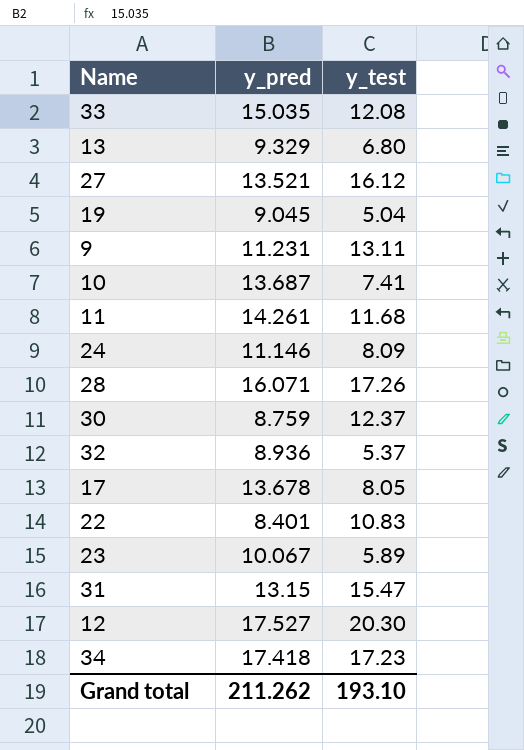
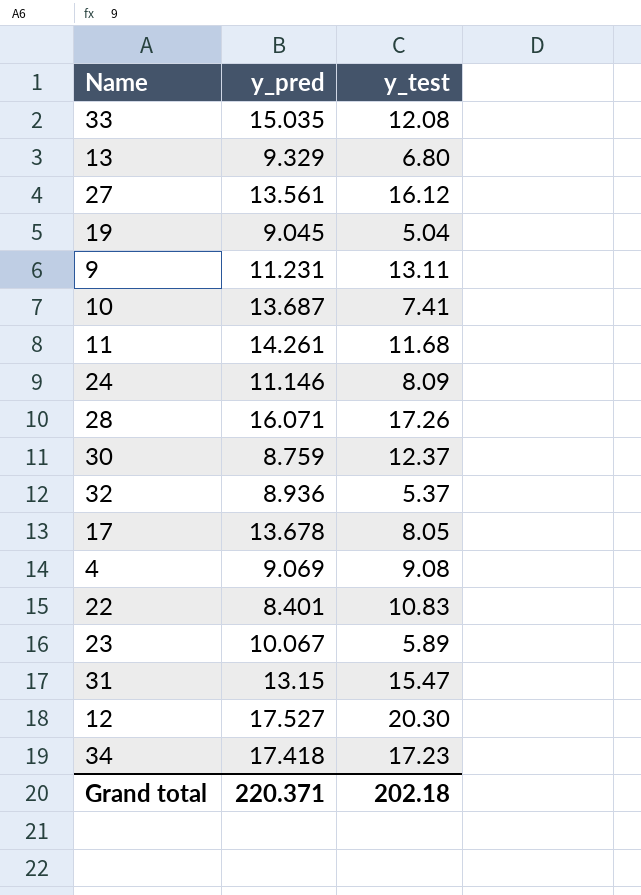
27 | y_pred: 13.521 -> 13.561
row 4: none -> 9.069 | 9.08
Grand total | y_pred: 211.262 -> 220.371
Grand total | y_test: 193.10 -> 202.18

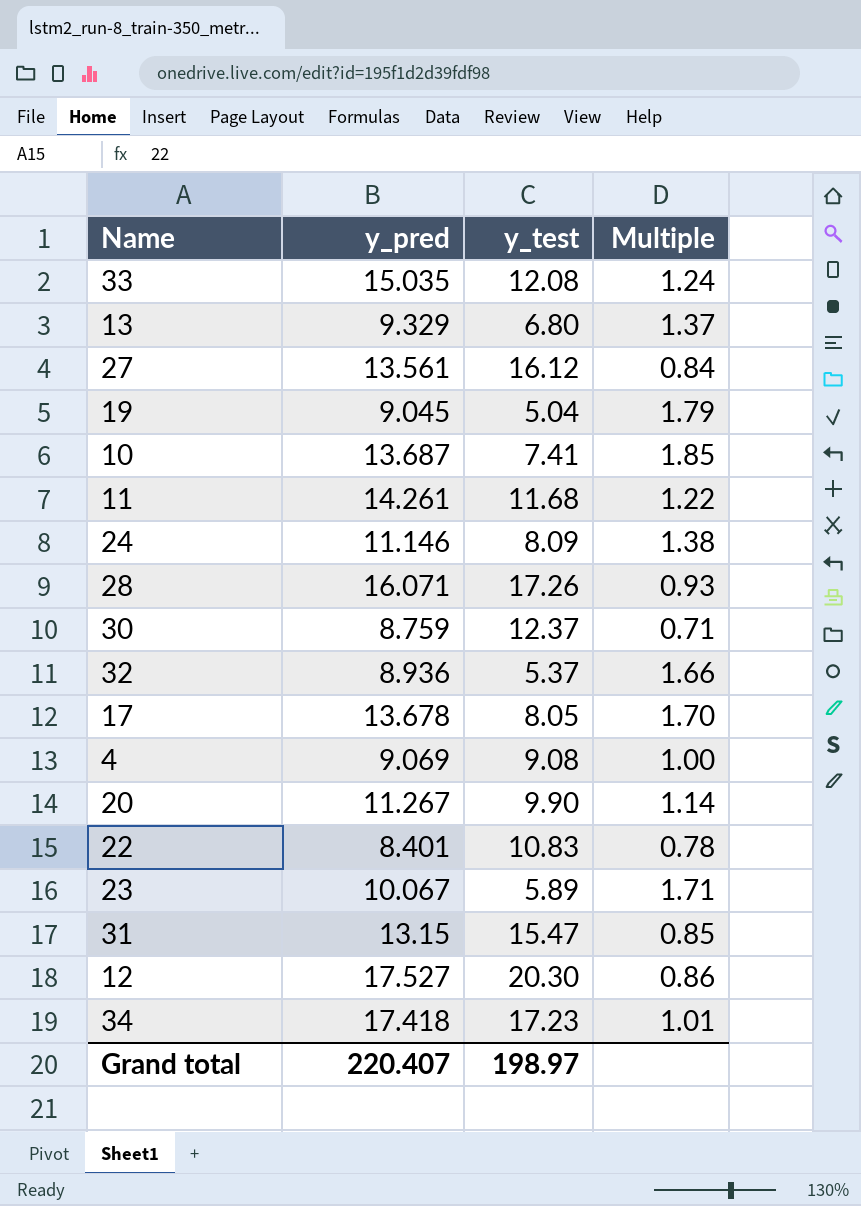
column Multiple | formula: none -> [y_pred] / [y_test]
row 9: 11.231 | 13.11 -> none
row 20: none -> 11.267 | 9.90 | 1.14
Grand total | y_pred: 220.371 -> 220.407
Grand total | y_test: 202.18 -> 198.97

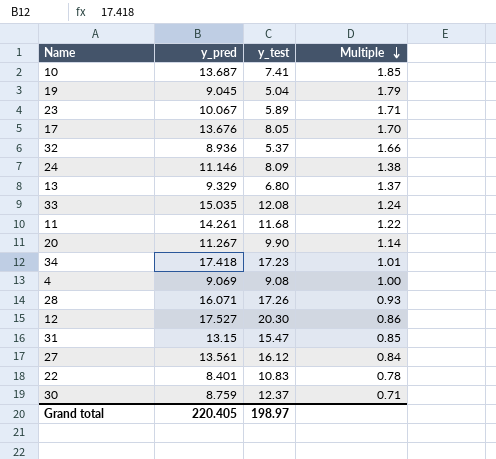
row order: none -> Multiple descending
17 | y_pred: 13.678 -> 13.676
Grand total | y_pred: 220.407 -> 220.405

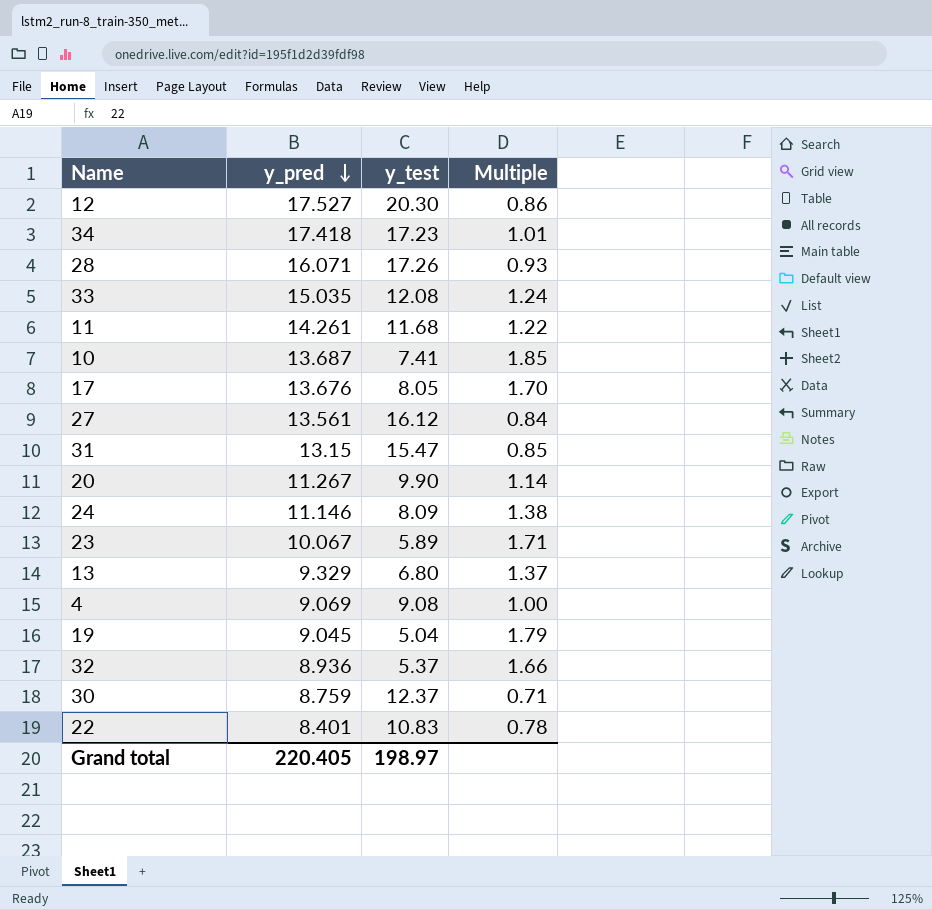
row order: Multiple descending -> y_pred descending

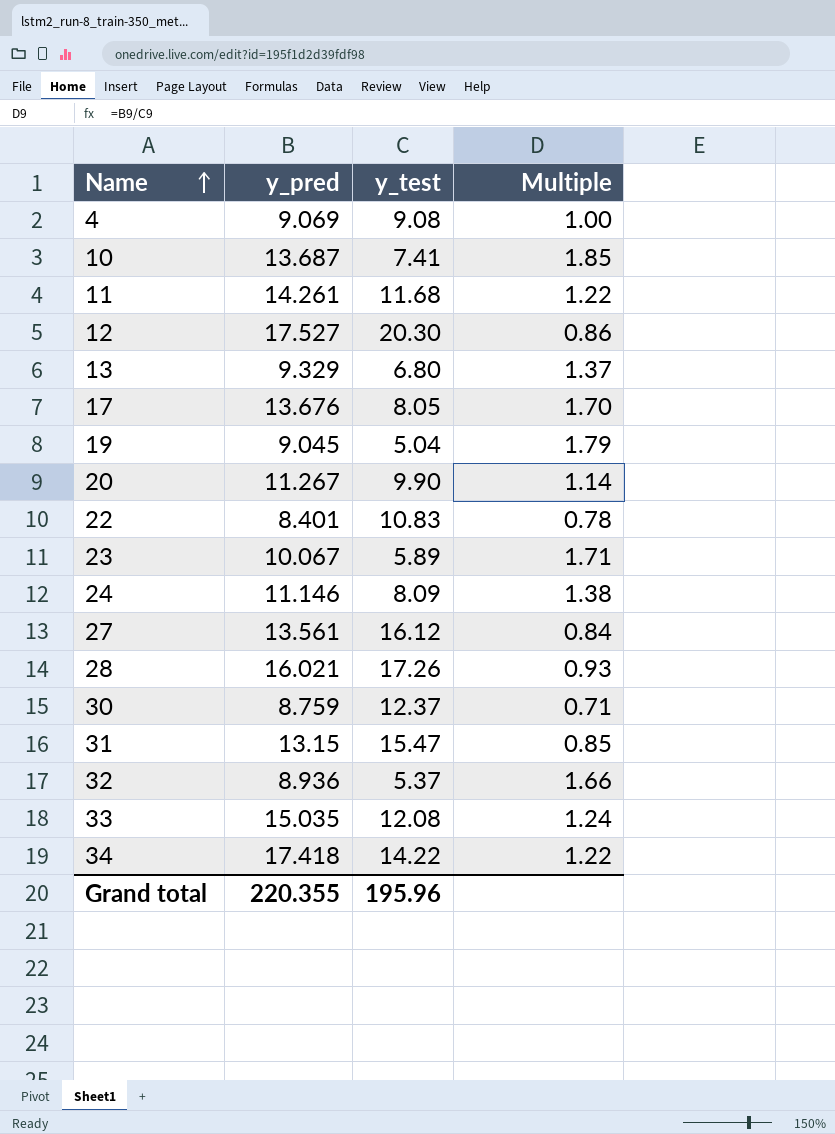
row order: y_pred descending -> Name ascending
28 | y_pred: 16.071 -> 16.021
34 | y_test: 17.23 -> 14.22
34 | Multiple: 1.01 -> 1.22
Grand total | y_pred: 220.405 -> 220.355
Grand total | y_test: 198.97 -> 195.96

